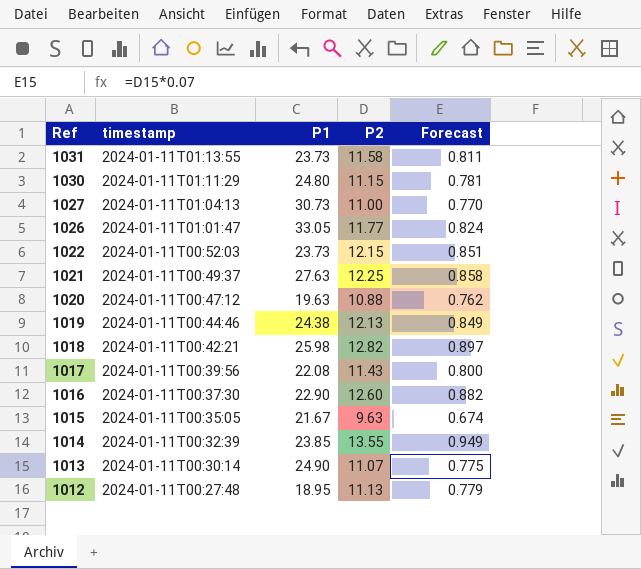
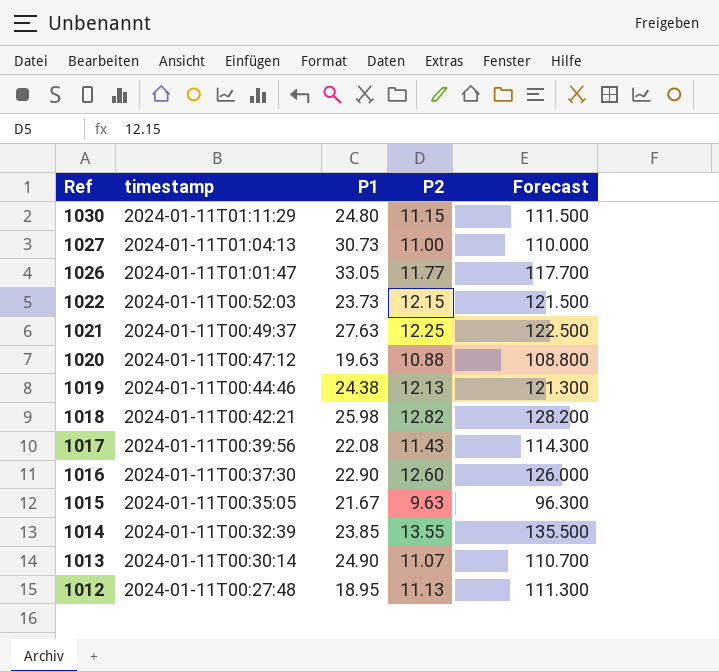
column Forecast | formula: [P2] * 0.07 -> [P2] * 10
row 1031: 2024-01-11T01:13:55 | 23.73 | 11.58 | 0.811 -> none

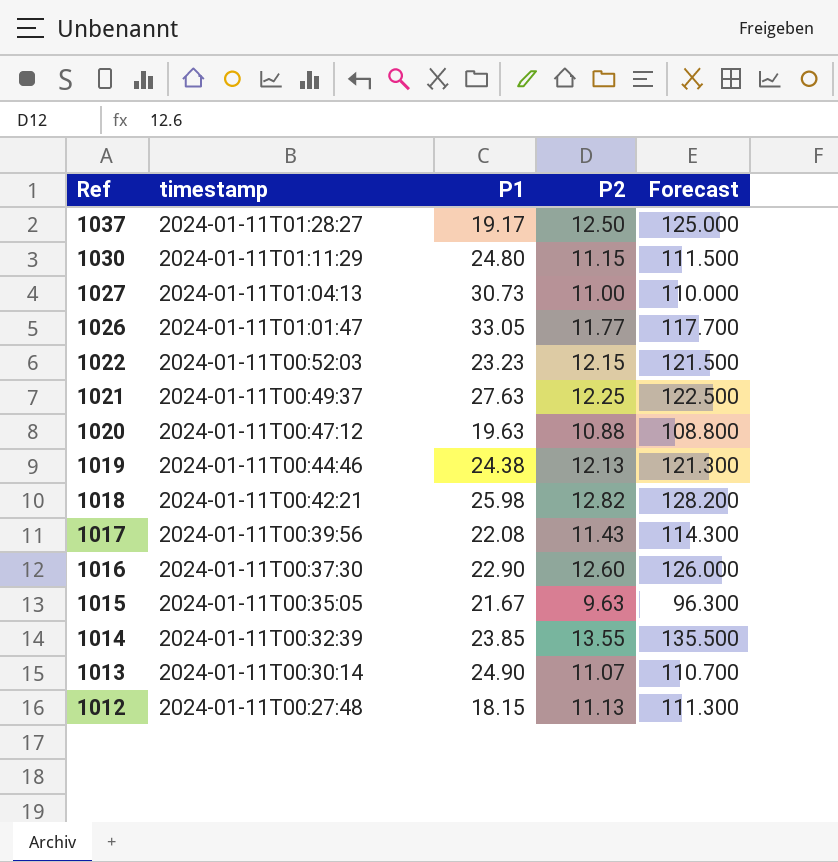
row 1037: none -> 2024-01-11T01:28:27 | 19.17 | 12.50 | 125.000
1022 | P1: 23.73 -> 23.23
1012 | P1: 18.95 -> 18.15

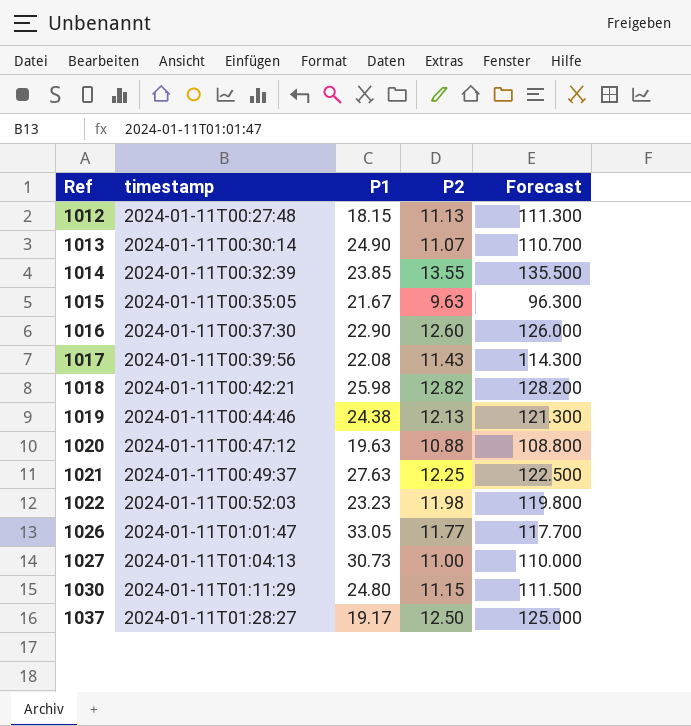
row order: Ref descending -> Ref ascending
1022 | P2: 12.15 -> 11.98
1022 | Forecast: 121.500 -> 119.800

